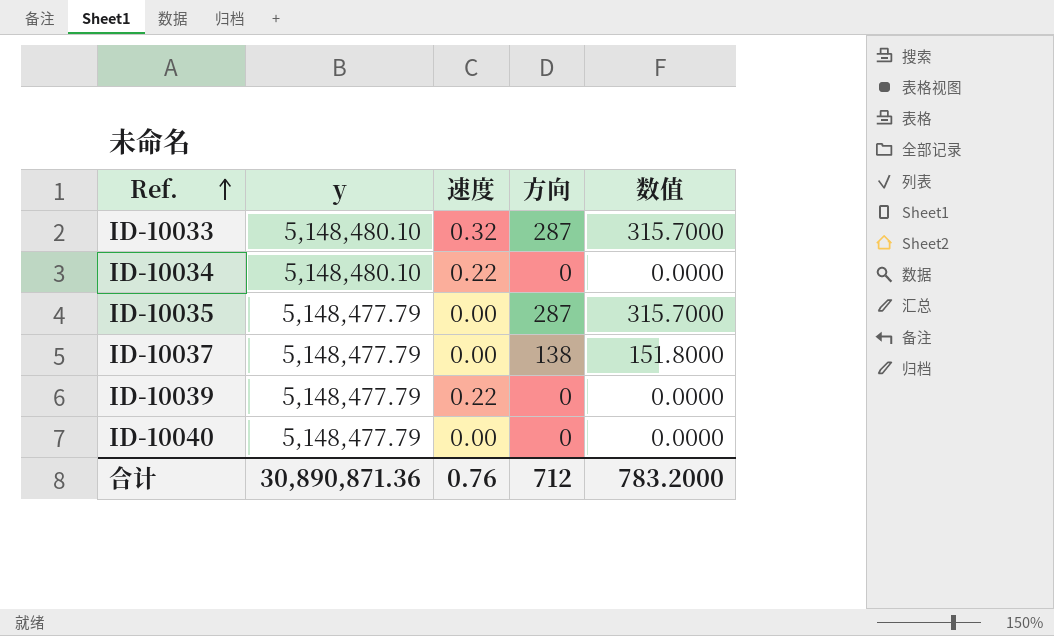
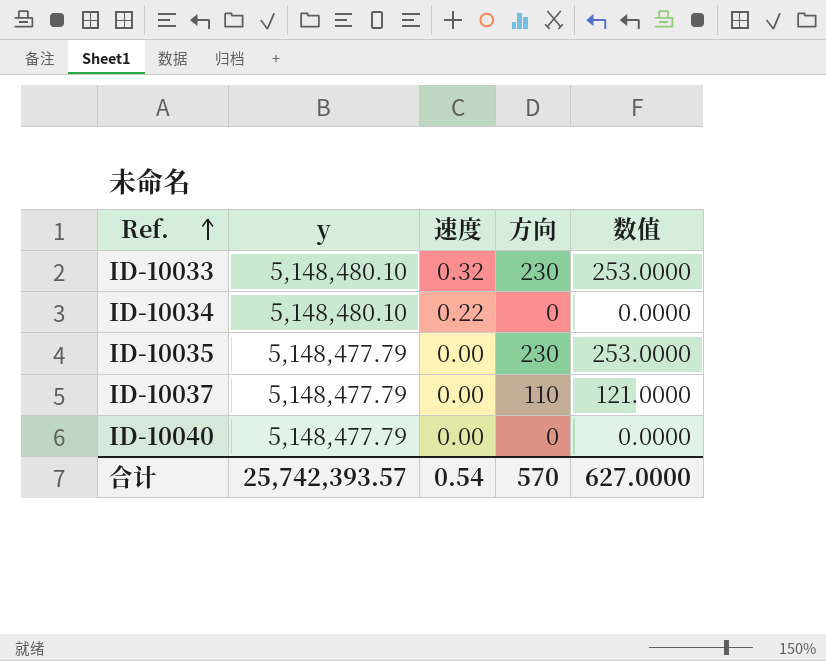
row ID-10039: 5,148,477.79 | 0.22 | 0 | 0.0000 -> none
ID-10033 | 方向: 287 -> 230
ID-10033 | 数值: 315.7000 -> 253.0000
ID-10035 | 方向: 287 -> 230
ID-10035 | 数值: 315.7000 -> 253.0000
ID-10037 | 方向: 138 -> 110
ID-10037 | 数值: 151.8000 -> 121.0000
合计 | y: 30,890,871.36 -> 25,742,393.57
合计 | 速度: 0.76 -> 0.54
合计 | 方向: 712 -> 570
合计 | 数值: 783.2000 -> 627.0000

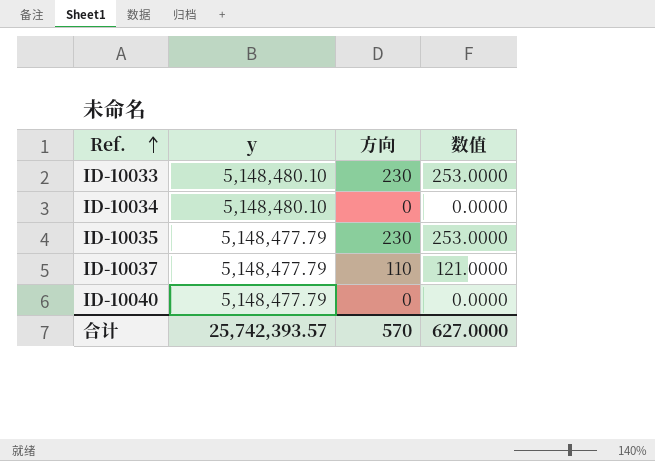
column 速度 | position: 3 -> none

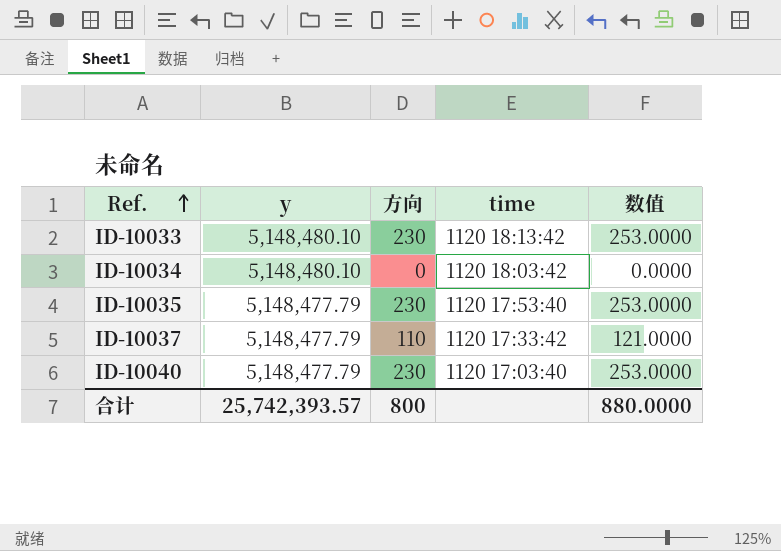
column time | position: none -> 4
ID-10040 | 方向: 0 -> 230
ID-10040 | 数值: 0.0000 -> 253.0000
合计 | 方向: 570 -> 800
合计 | 数值: 627.0000 -> 880.0000

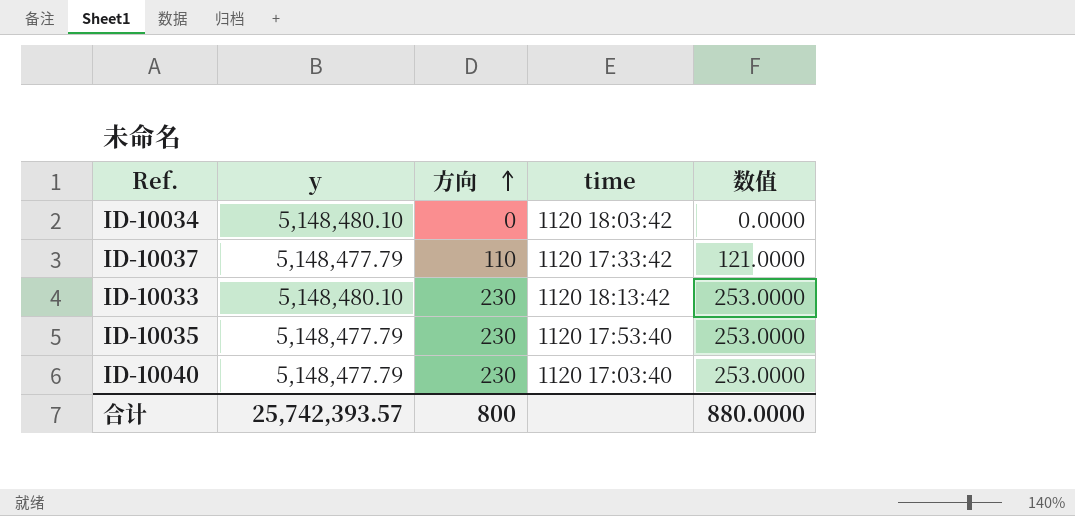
row order: Ref. ascending -> 方向 ascending

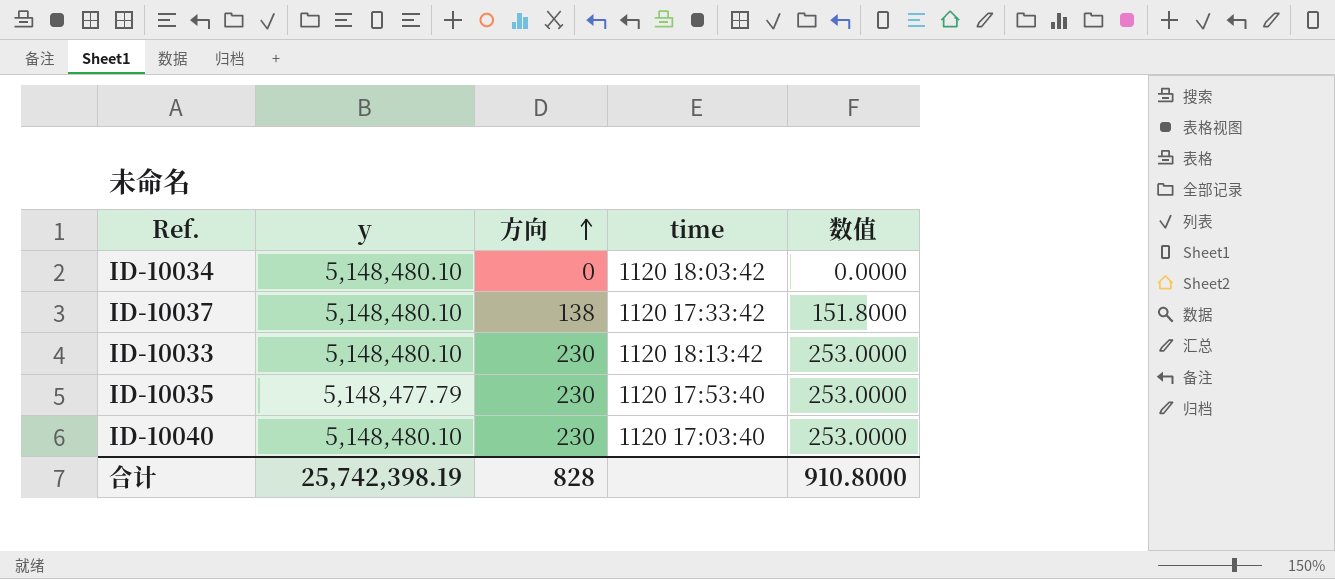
ID-10037 | y: 5,148,477.79 -> 5,148,480.10
ID-10037 | 方向: 110 -> 138
ID-10037 | 数值: 121.0000 -> 151.8000
ID-10040 | y: 5,148,477.79 -> 5,148,480.10
合计 | y: 25,742,393.57 -> 25,742,398.19
合计 | 方向: 800 -> 828
合计 | 数值: 880.0000 -> 910.8000

